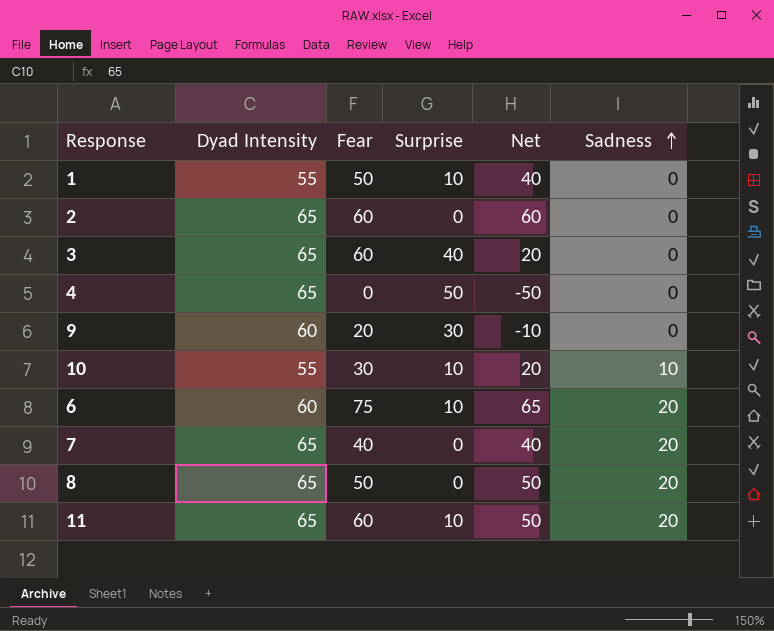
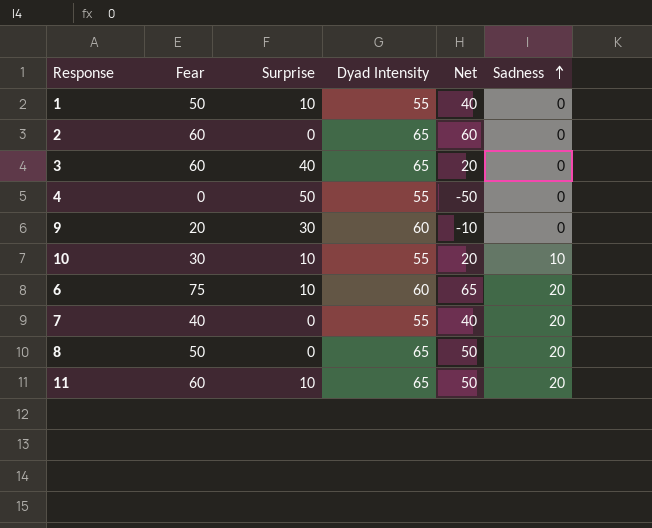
column Dyad Intensity | position: 2 -> 4
4 | Dyad Intensity: 65 -> 55
7 | Dyad Intensity: 65 -> 55

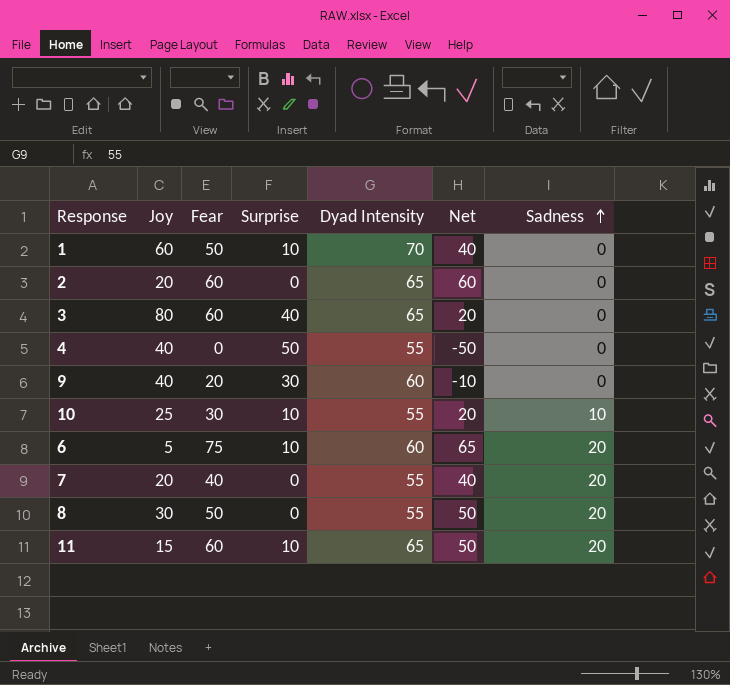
column Joy | position: none -> 2
1 | Dyad Intensity: 55 -> 70
8 | Dyad Intensity: 65 -> 55

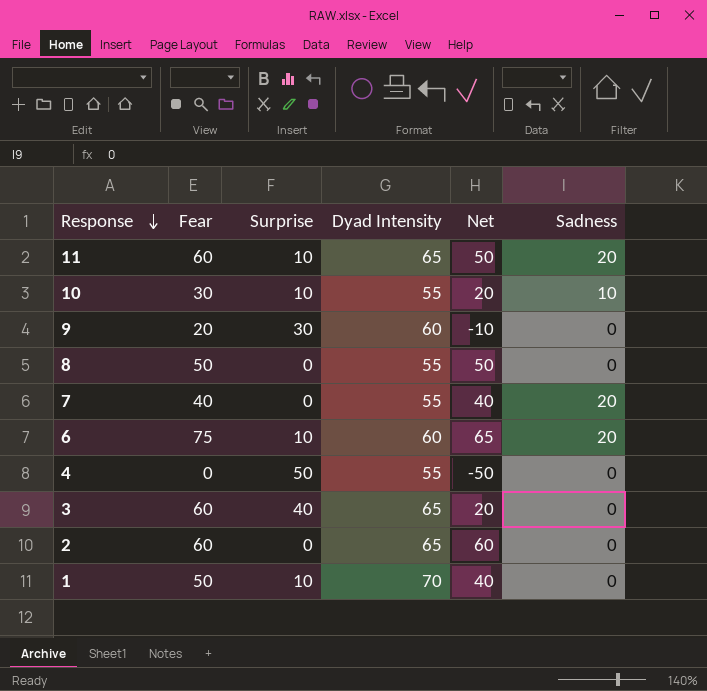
row order: Sadness ascending -> Response descending
column Joy | position: 2 -> none
8 | Sadness: 20 -> 0

